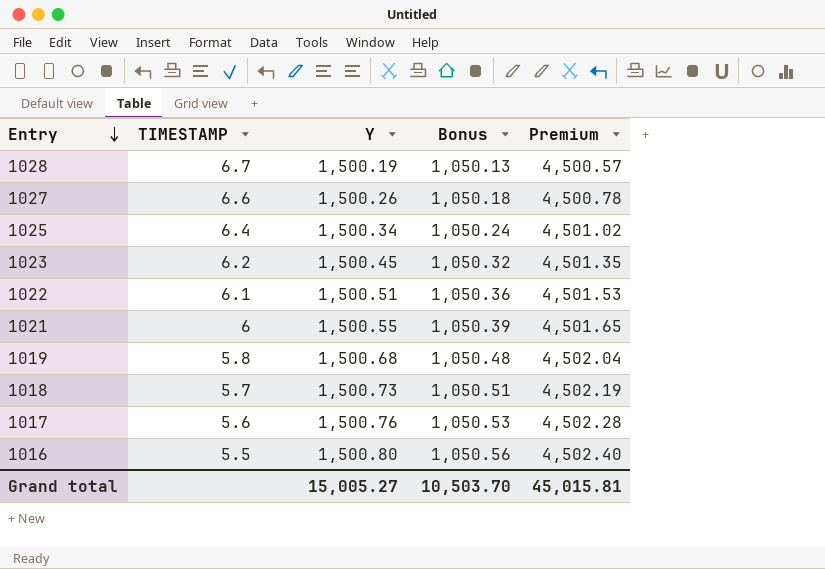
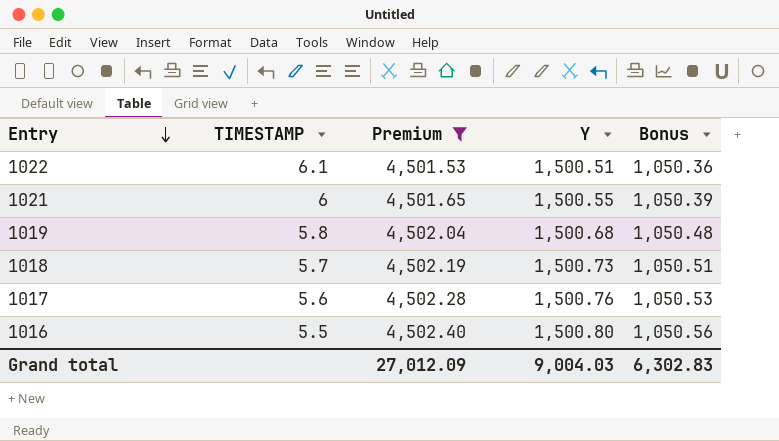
filter: none -> Premium >= 4,501.53
column Premium | position: 5 -> 3
Grand total | Premium: 45,015.81 -> 27,012.09
Grand total | Y: 15,005.27 -> 9,004.03
Grand total | Bonus: 10,503.70 -> 6,302.83

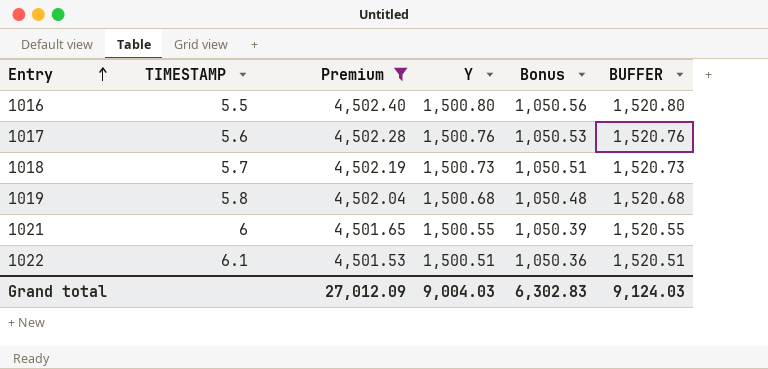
row order: Entry descending -> Entry ascending
column BUFFER | formula: none -> [Y] + 20

